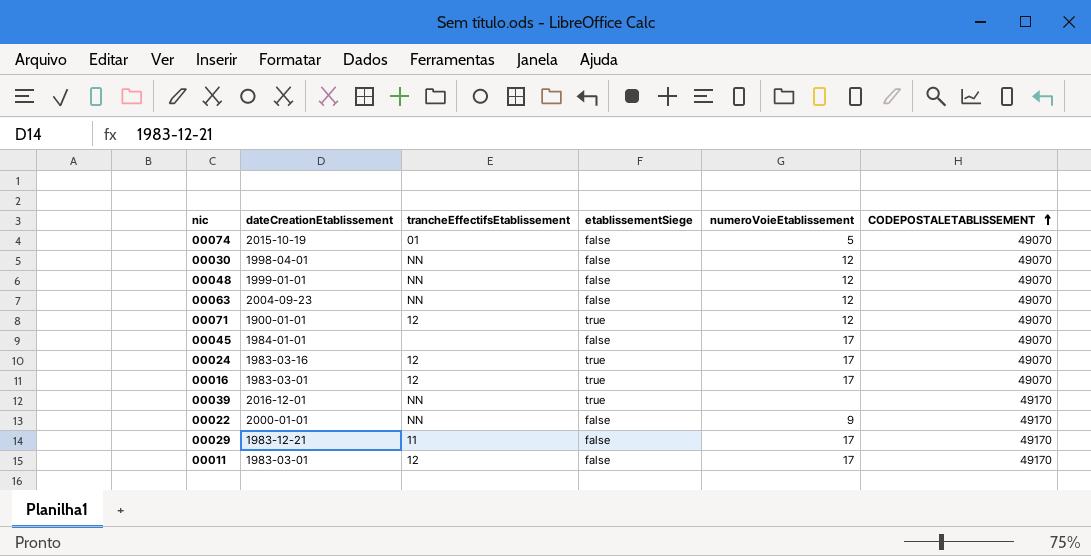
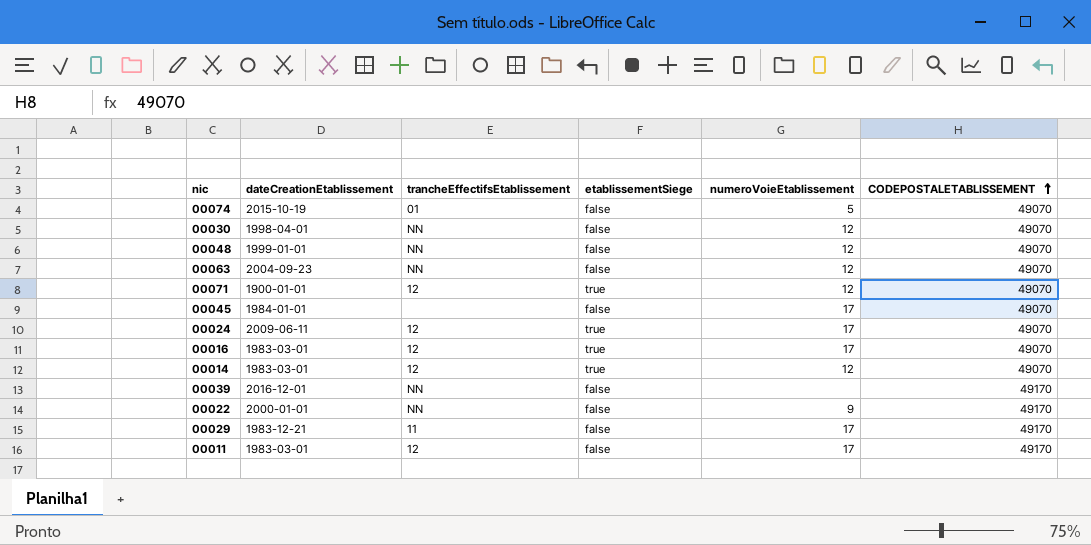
00024 | dateCreationEtablissement: 1983-03-16 -> 2009-06-11
row 00014: none -> 1983-03-01 | 12 | true | 12 | 49070
00039 | etablissementSiege: true -> false

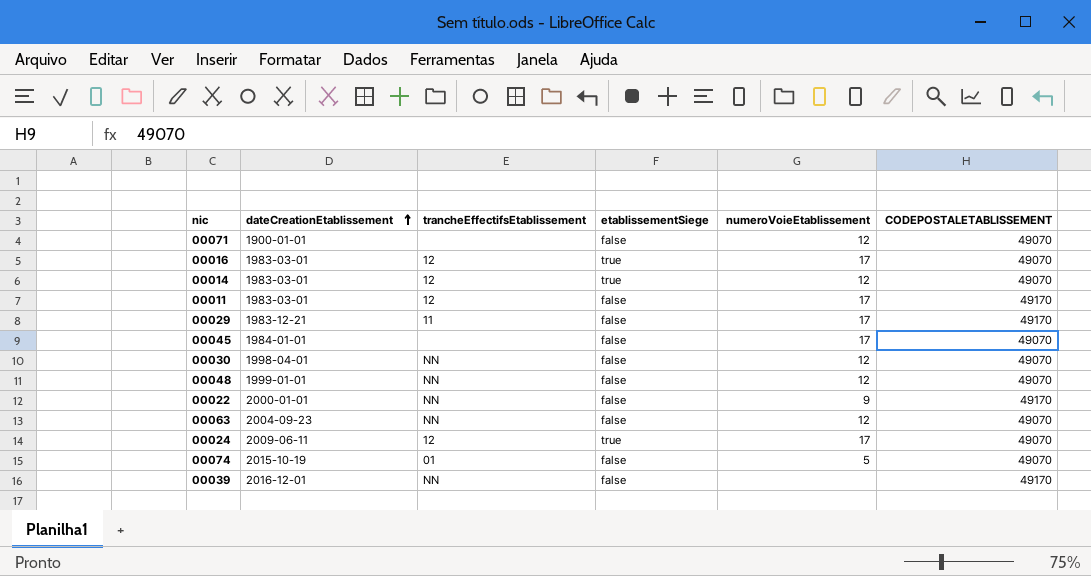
row order: CODEPOSTALETABLISSEMENT ascending -> dateCreationEtablissement ascending
00071 | trancheEffectifsEtablissement: 12 -> none
00071 | etablissementSiege: true -> false

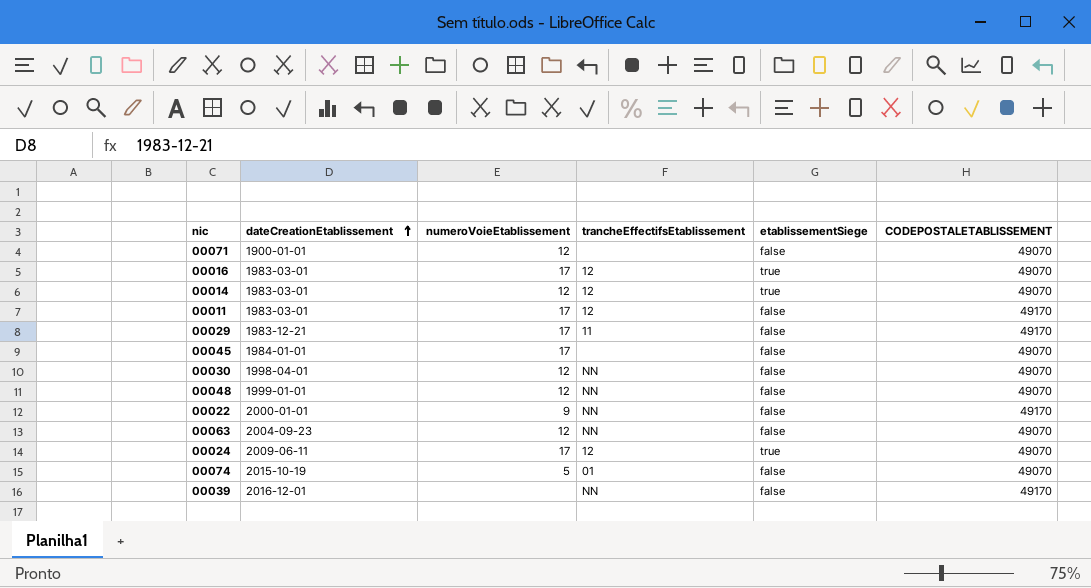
column numeroVoieEtablissement | position: 5 -> 3

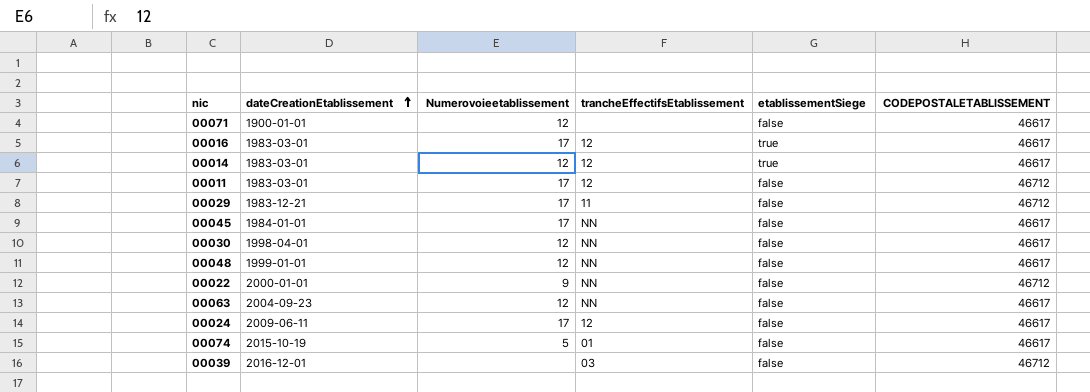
column name: numeroVoieEtablissement -> Numerovoieetablissement
00071 | CODEPOSTALETABLISSEMENT: 49070 -> 46617
00016 | CODEPOSTALETABLISSEMENT: 49070 -> 46617
00014 | CODEPOSTALETABLISSEMENT: 49070 -> 46617
00011 | CODEPOSTALETABLISSEMENT: 49170 -> 46712
00029 | CODEPOSTALETABLISSEMENT: 49170 -> 46712
00045 | trancheEffectifsEtablissement: none -> NN
00045 | CODEPOSTALETABLISSEMENT: 49070 -> 46617
00030 | CODEPOSTALETABLISSEMENT: 49070 -> 46617
00048 | CODEPOSTALETABLISSEMENT: 49070 -> 46617
00022 | CODEPOSTALETABLISSEMENT: 49170 -> 46712
00063 | CODEPOSTALETABLISSEMENT: 49070 -> 46617
00024 | etablissementSiege: true -> false
00024 | CODEPOSTALETABLISSEMENT: 49070 -> 46617
00074 | CODEPOSTALETABLISSEMENT: 49070 -> 46617
00039 | trancheEffectifsEtablissement: NN -> 03
00039 | CODEPOSTALETABLISSEMENT: 49170 -> 46712

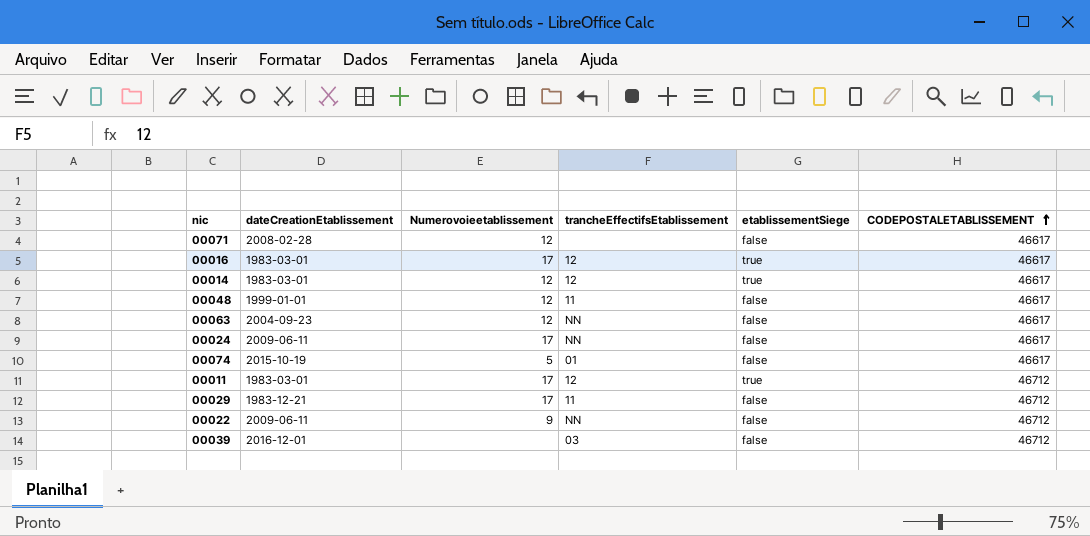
row order: dateCreationEtablissement ascending -> CODEPOSTALETABLISSEMENT ascending
row 00045: 1984-01-01 | 17 | NN | false | 46617 -> none
row 00030: 1998-04-01 | 12 | NN | false | 46617 -> none
00071 | dateCreationEtablissement: 1900-01-01 -> 2008-02-28
00048 | trancheEffectifsEtablissement: NN -> 11
00024 | trancheEffectifsEtablissement: 12 -> NN
00011 | etablissementSiege: false -> true
00022 | dateCreationEtablissement: 2000-01-01 -> 2009-06-11

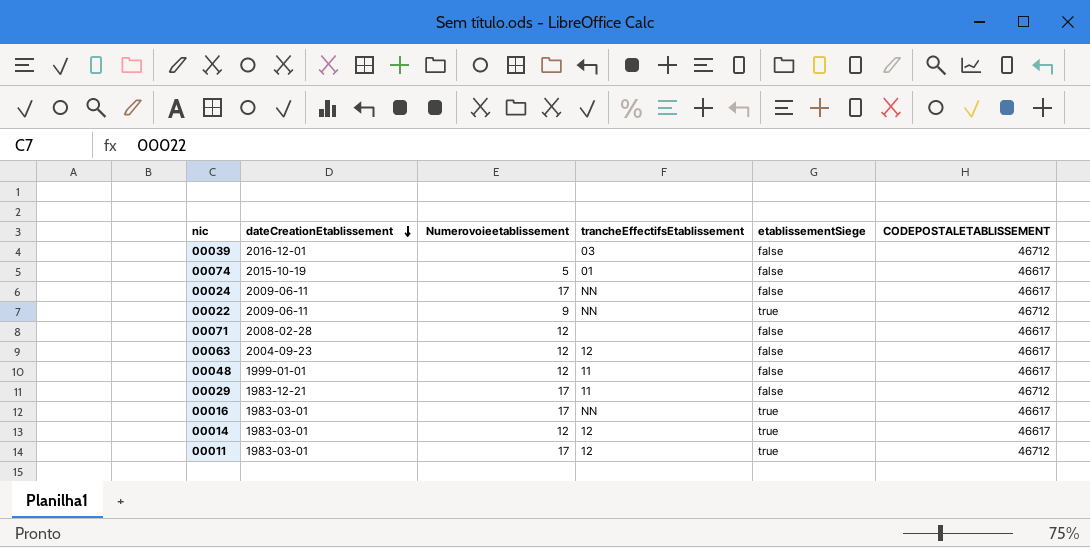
row order: CODEPOSTALETABLISSEMENT ascending -> dateCreationEtablissement descending
00022 | etablissementSiege: false -> true
00063 | trancheEffectifsEtablissement: NN -> 12
00016 | trancheEffectifsEtablissement: 12 -> NN

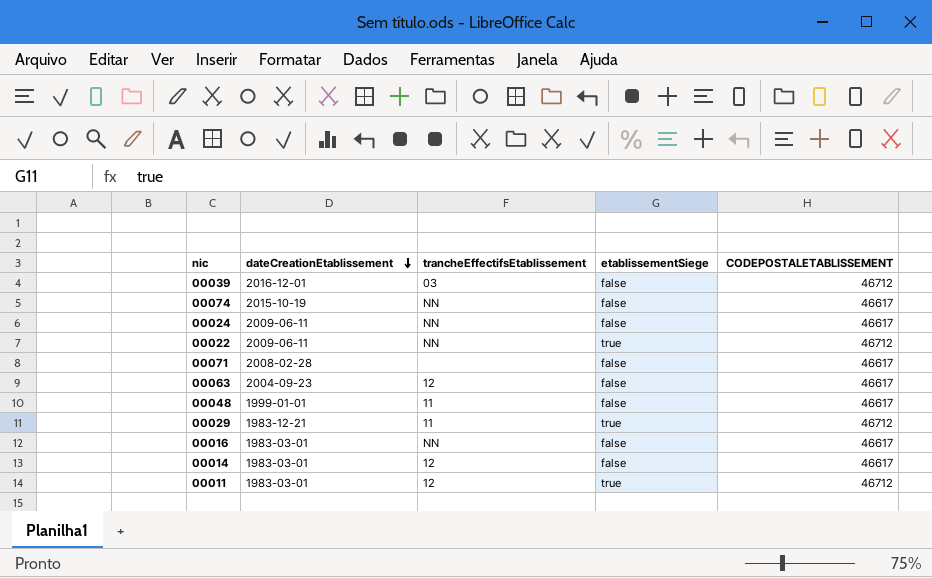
column Numerovoieetablissement | position: 3 -> none
00074 | trancheEffectifsEtablissement: 01 -> NN
00029 | etablissementSiege: false -> true
00016 | etablissementSiege: true -> false
00014 | etablissementSiege: true -> false

